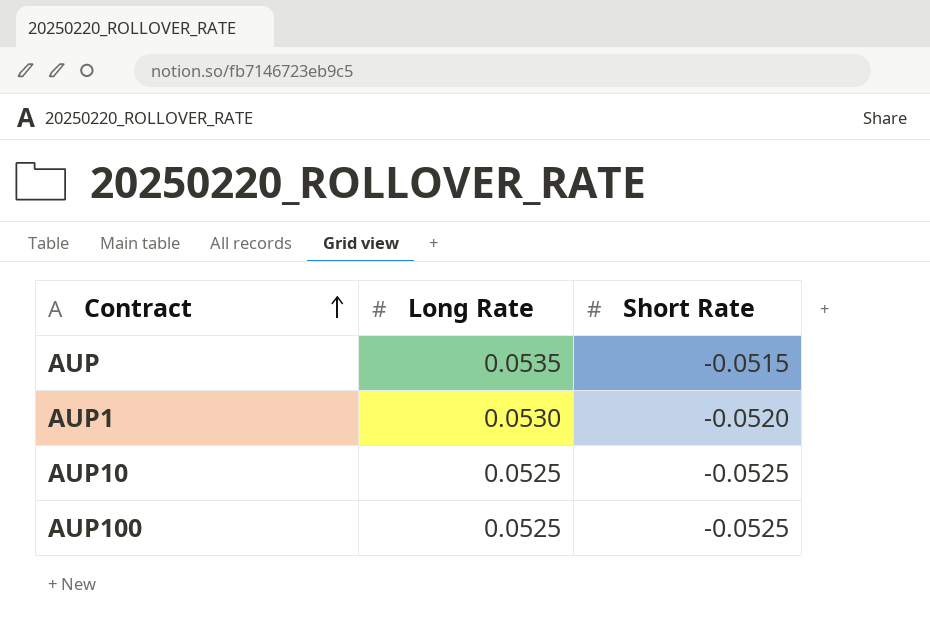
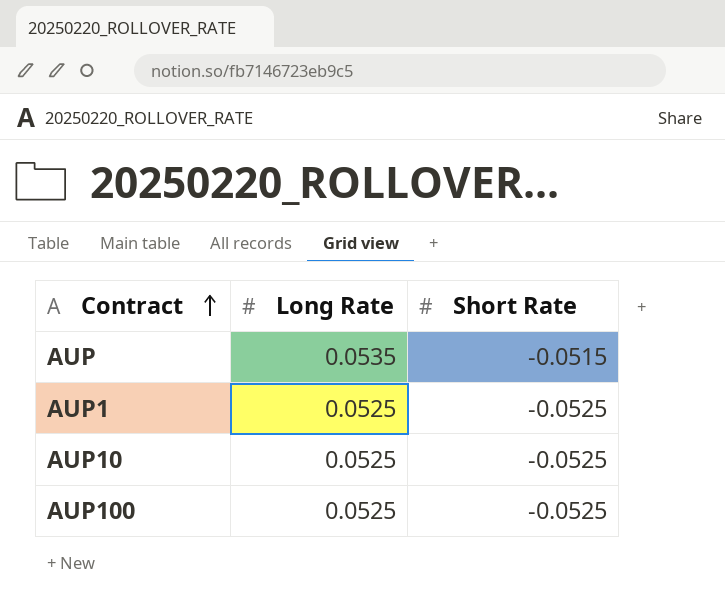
AUP1 | Long Rate: 0.0530 -> 0.0525
AUP1 | Short Rate: -0.0520 -> -0.0525

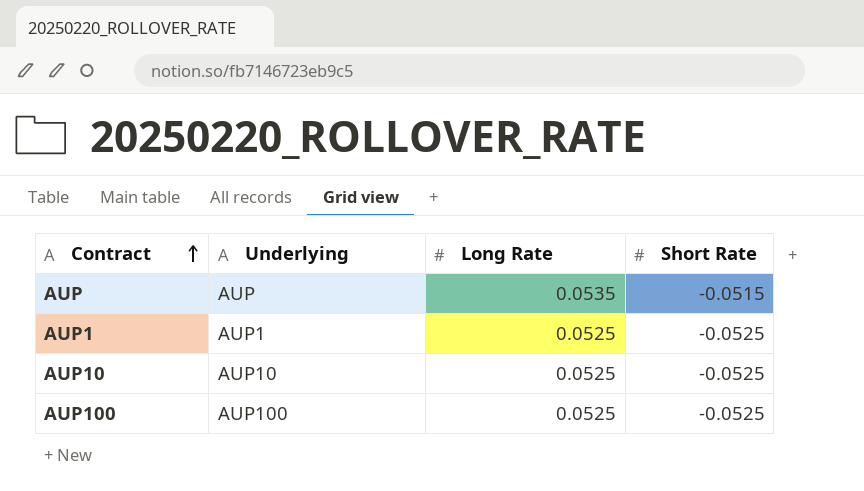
column Underlying | position: none -> 2

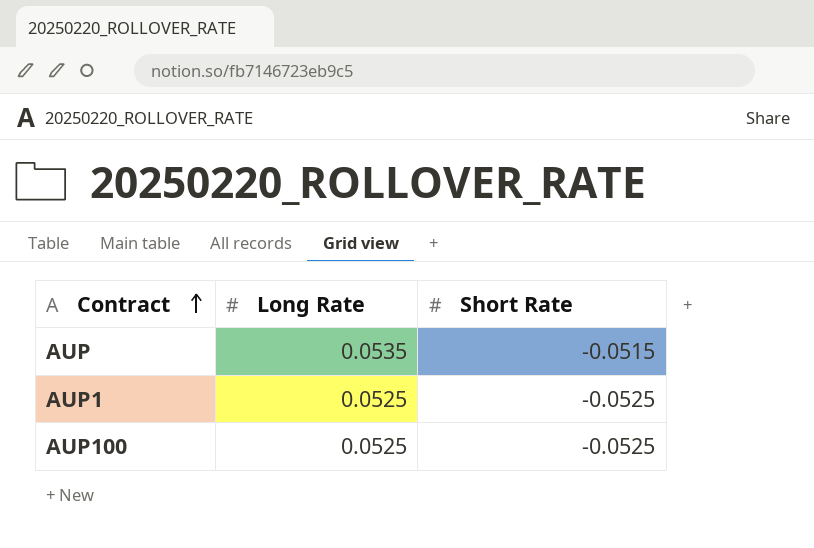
column Underlying | position: 2 -> none
row AUP10: AUP10 | 0.0525 | -0.0525 -> none

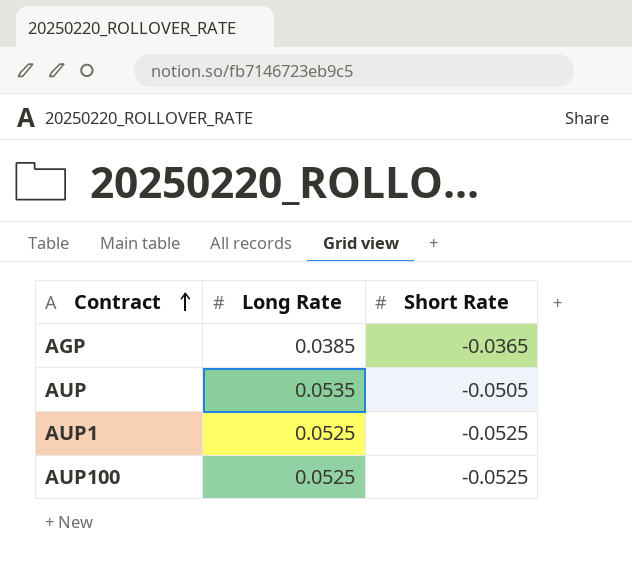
row AGP: none -> 0.0385 | -0.0365
AUP | Short Rate: -0.0515 -> -0.0505

